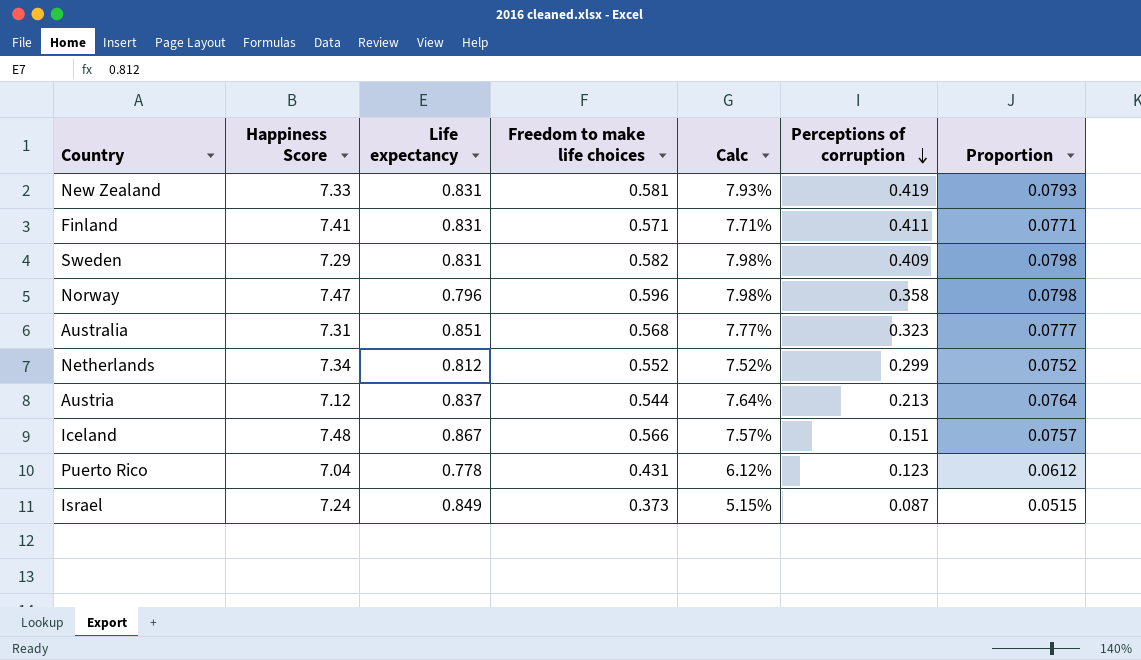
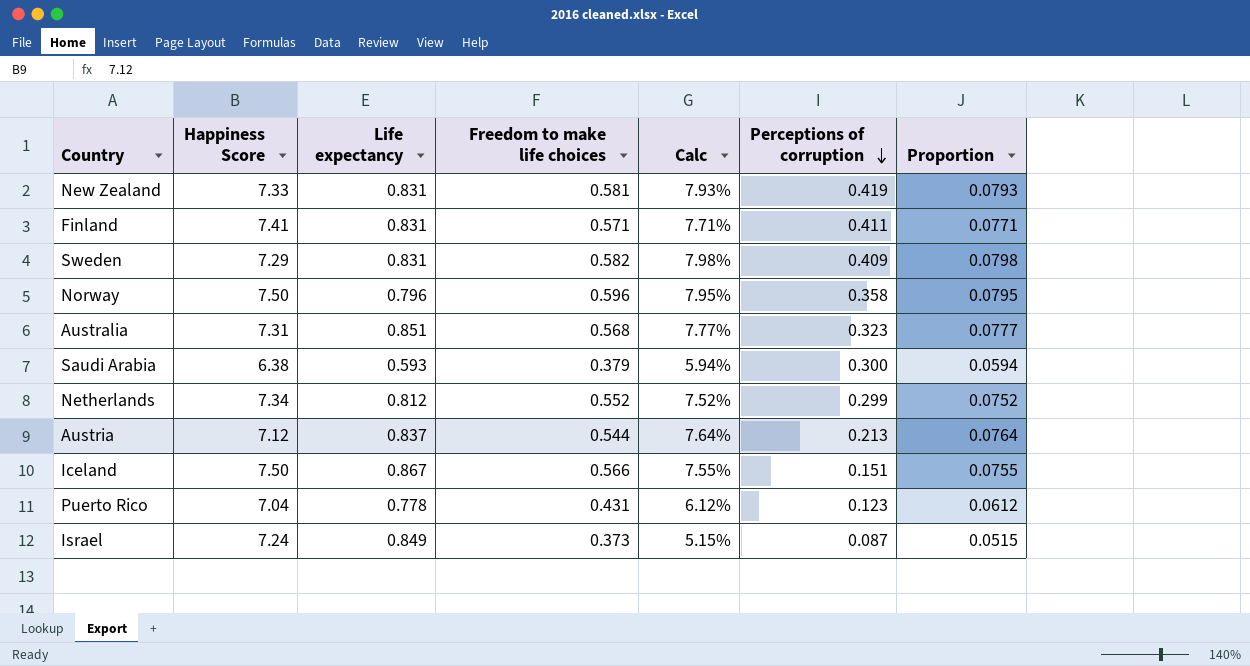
Norway | Happiness Score: 7.47 -> 7.50
Norway | Calc: 7.98% -> 7.95%
Norway | Proportion: 0.0798 -> 0.0795
row Saudi Arabia: none -> 6.38 | 0.593 | 0.379 | 5.94% | 0.300 | 0.0594
Iceland | Happiness Score: 7.48 -> 7.50
Iceland | Calc: 7.57% -> 7.55%
Iceland | Proportion: 0.0757 -> 0.0755

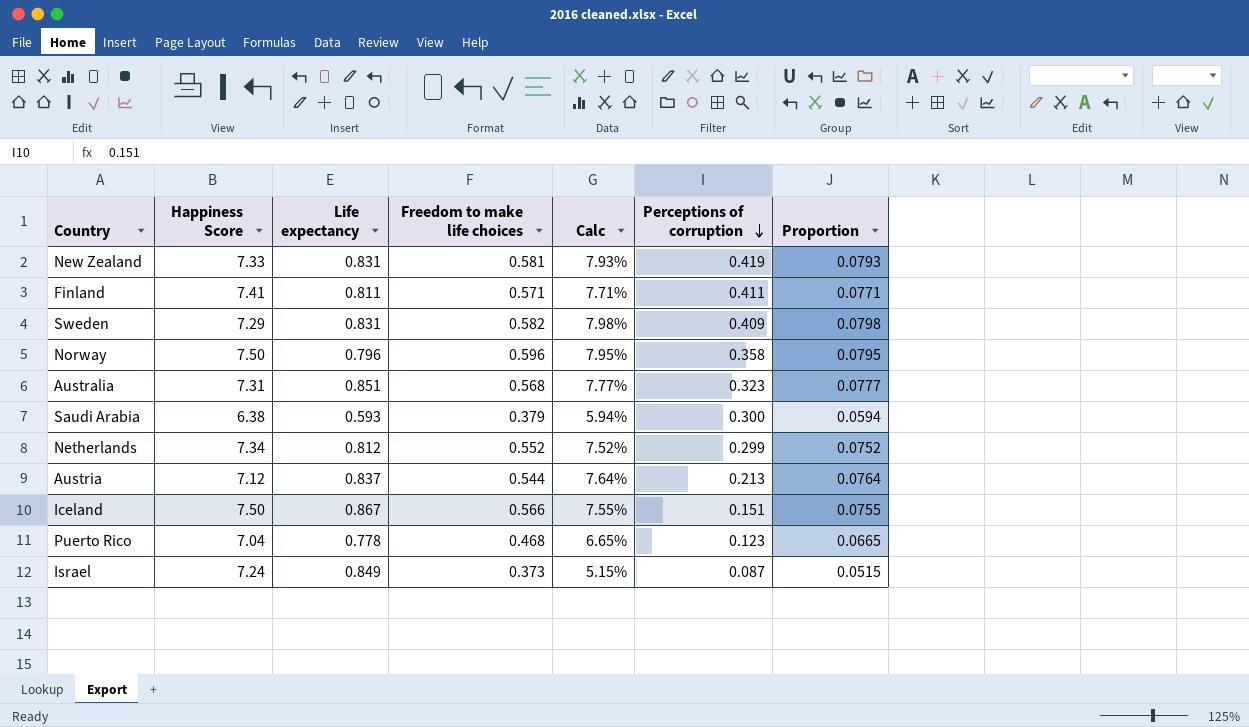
Finland | Life expectancy: 0.831 -> 0.811
Puerto Rico | Freedom to make life choices: 0.431 -> 0.468
Puerto Rico | Calc: 6.12% -> 6.65%
Puerto Rico | Proportion: 0.0612 -> 0.0665

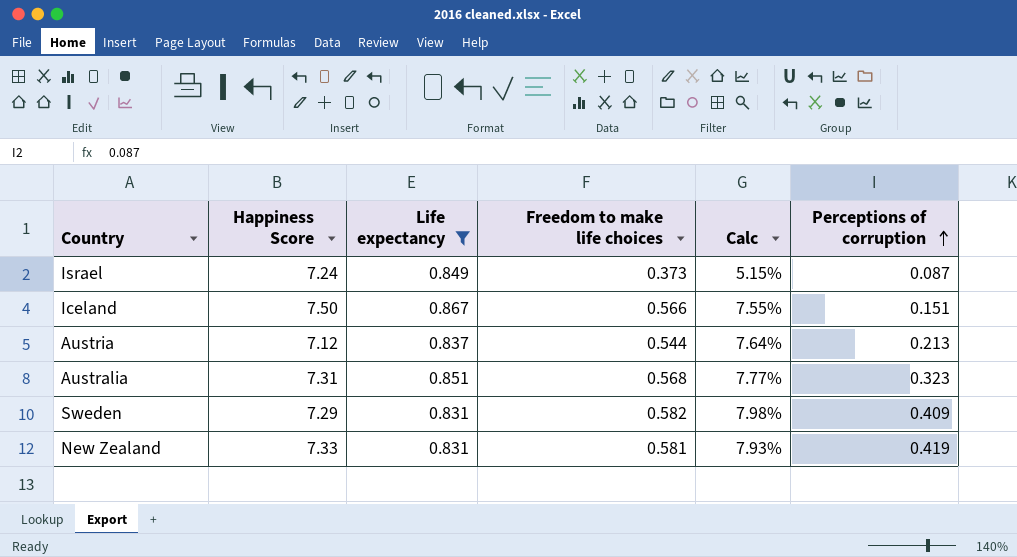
filter: none -> Life expectancy >= 0.831
row order: Perceptions of corruption descending -> Perceptions of corruption ascending
column Proportion | formula: [Freedom to make life choices] / [Happiness Score] -> none

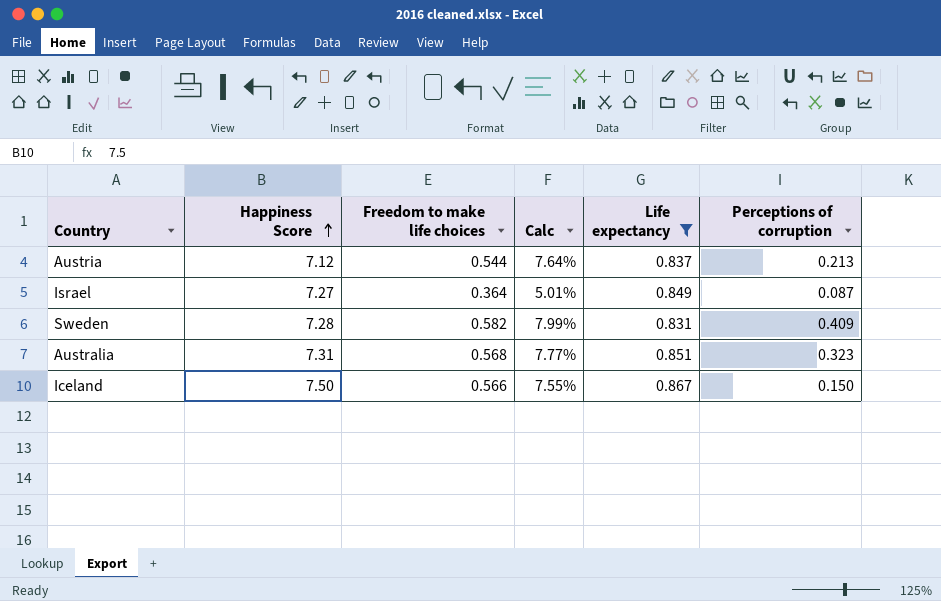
row order: Perceptions of corruption ascending -> Happiness Score ascending
column Life expectancy | position: 3 -> 5
row New Zealand: 7.33 | 0.831 | 0.581 | 7.93% | 0.419 -> none
Israel | Happiness Score: 7.24 -> 7.27
Israel | Freedom to make life choices: 0.373 -> 0.364
Israel | Calc: 5.15% -> 5.01%
Sweden | Happiness Score: 7.29 -> 7.28
Sweden | Calc: 7.98% -> 7.99%
Iceland | Perceptions of corruption: 0.151 -> 0.150

